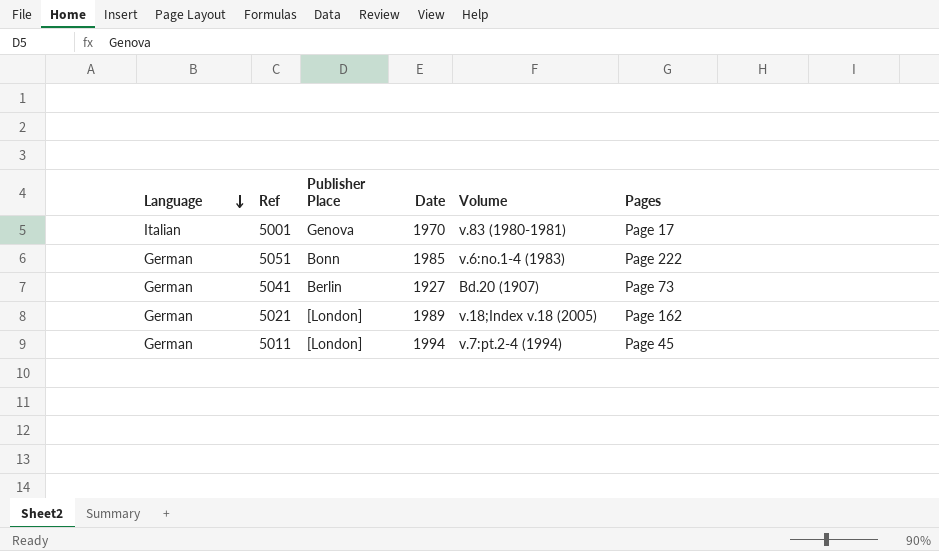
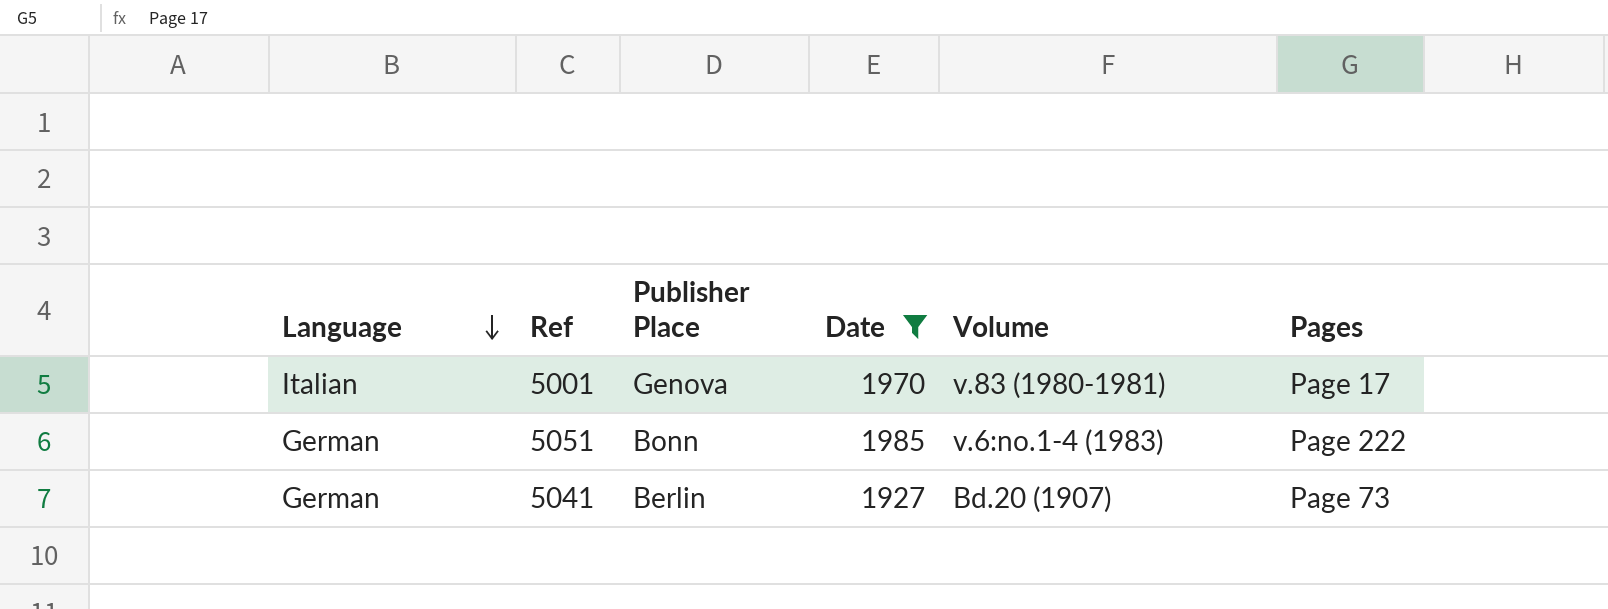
filter: none -> Date <= 1985

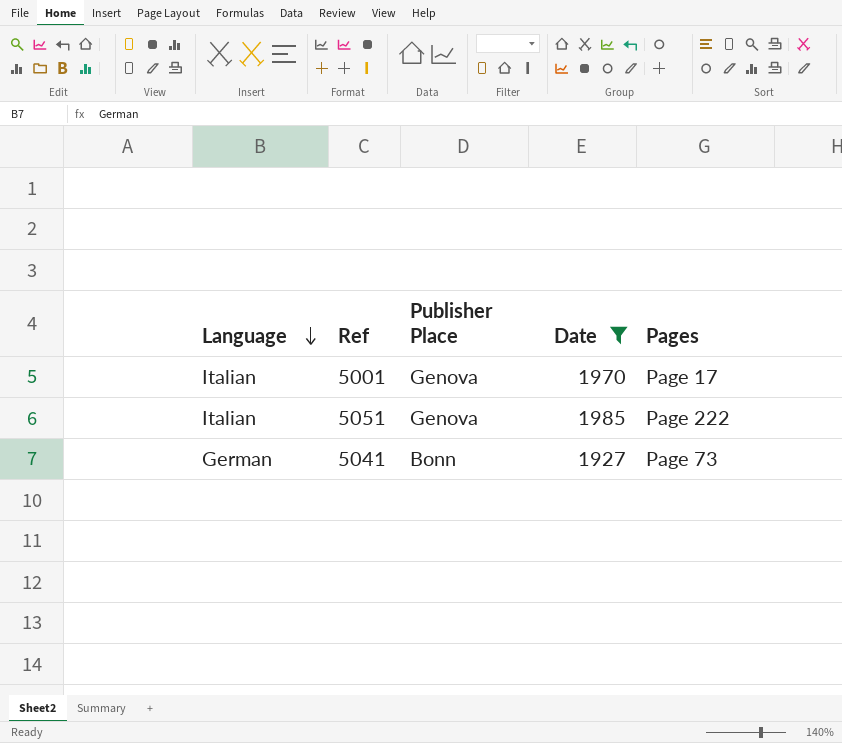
column Volume | position: 5 -> none
5051 | Language: German -> Italian
5051 | Publisher Place: Bonn -> Genova
5041 | Publisher Place: Berlin -> Bonn

